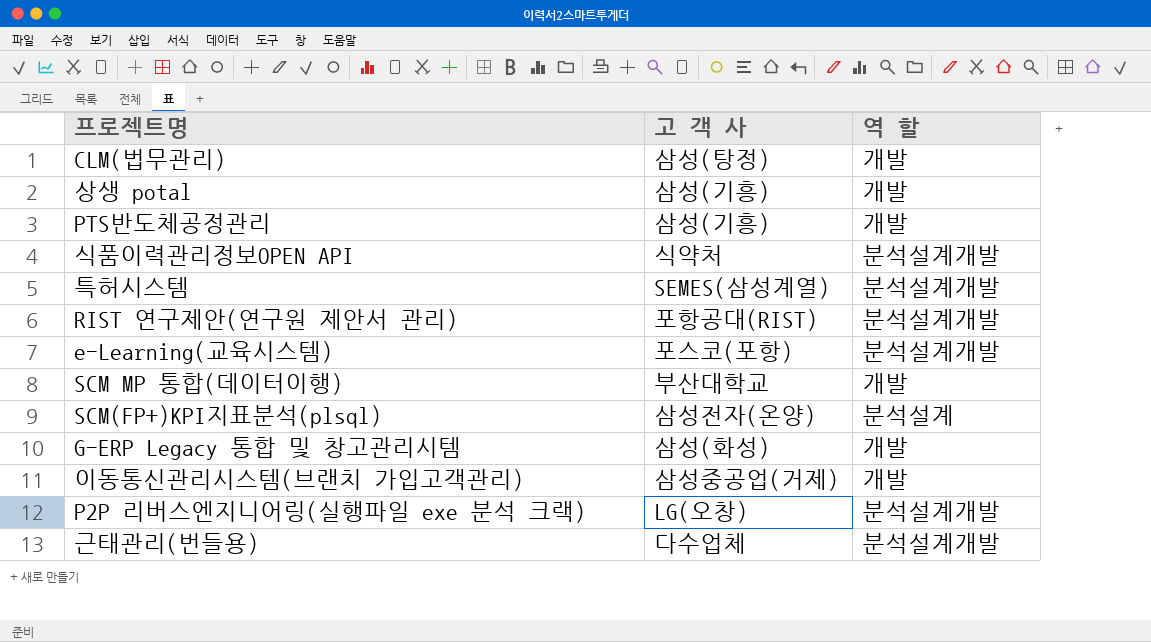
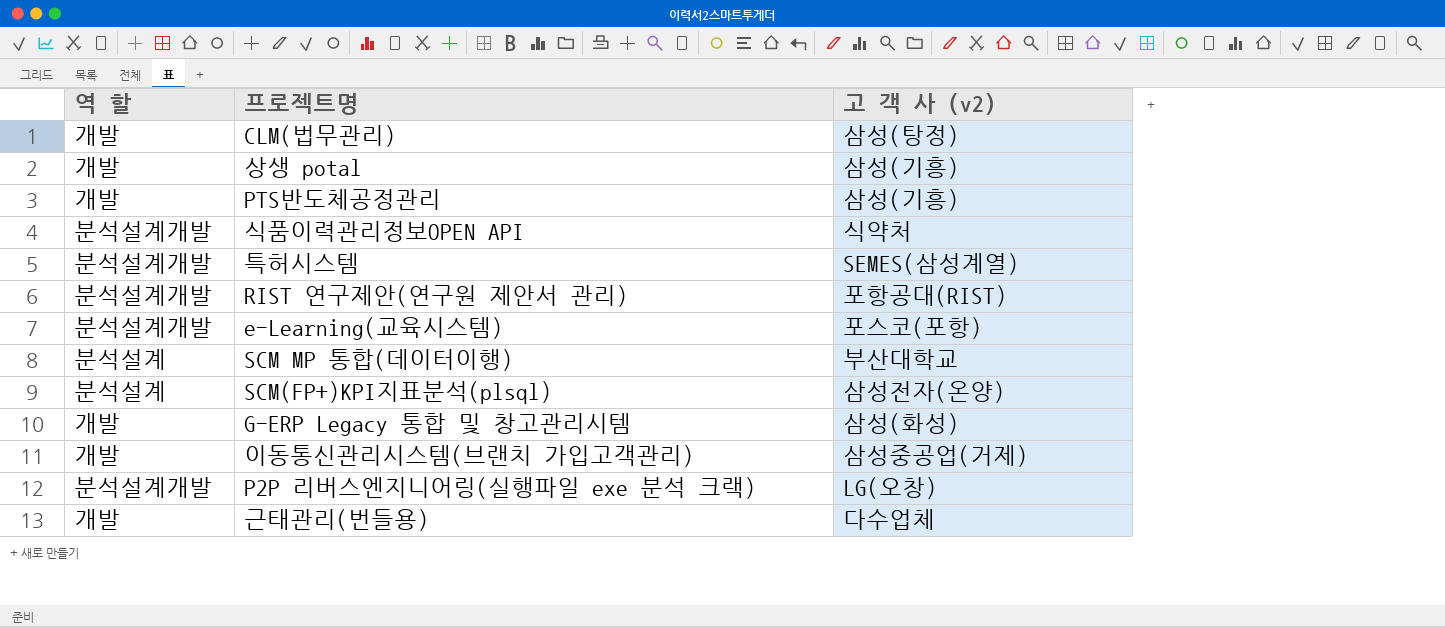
column 역 할 | position: 3 -> 1
column name: 고 객 사 -> 고 객 사 (v2)
SCM MP 통합(데이터이행) | 역 할: 개발 -> 분석설계
근태관리(번들용) | 역 할: 분석설계개발 -> 개발

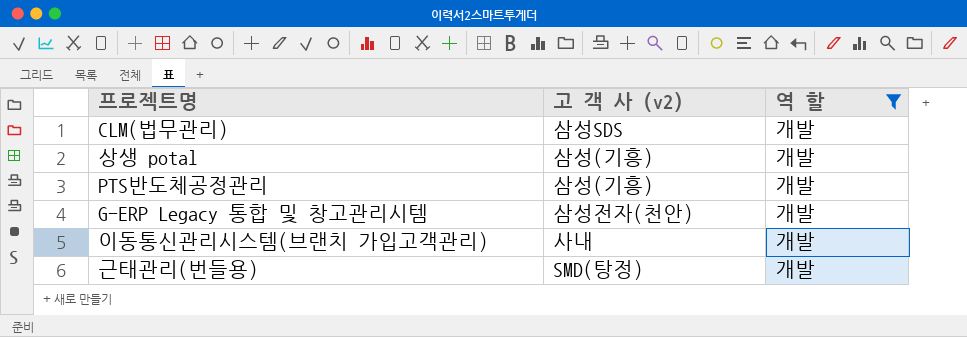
filter: none -> 역 할 = 개발
column 역 할 | position: 1 -> 3
CLM(법무관리) | 고 객 사 (v2): 삼성(탕정) -> 삼성SDS
G-ERP Legacy 통합 및 창고관리시템 | 고 객 사 (v2): 삼성(화성) -> 삼성전자(천안)
이동통신관리시스템(브랜치 가입고객관리) | 고 객 사 (v2): 삼성중공업(거제) -> 사내
근태관리(번들용) | 고 객 사 (v2): 다수업체 -> SMD(탕정)

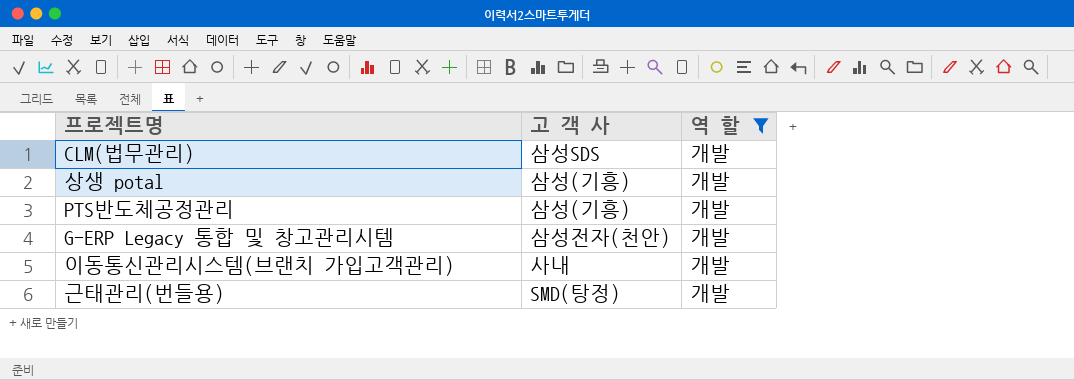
column name: 고 객 사 (v2) -> 고 객 사

